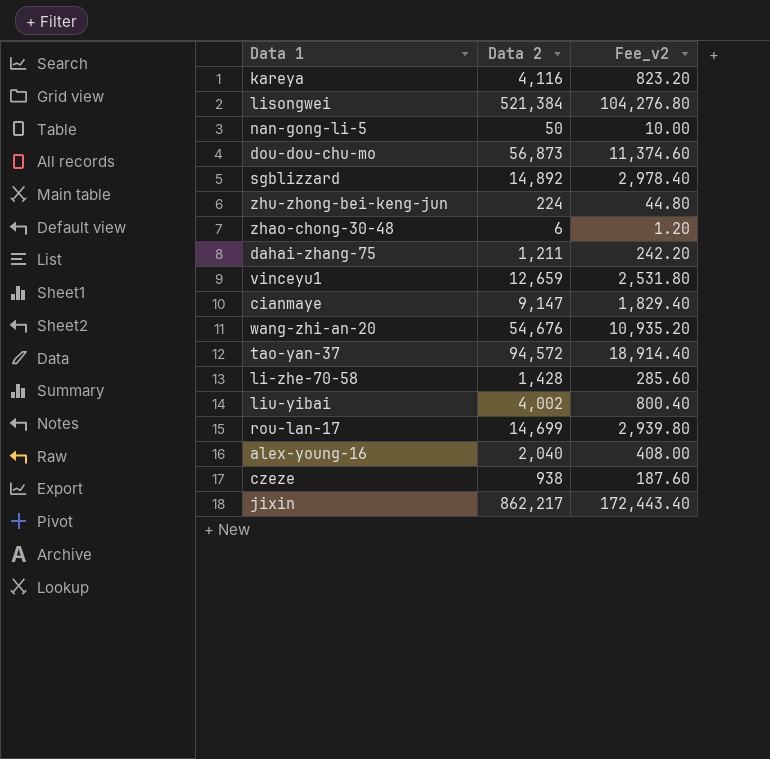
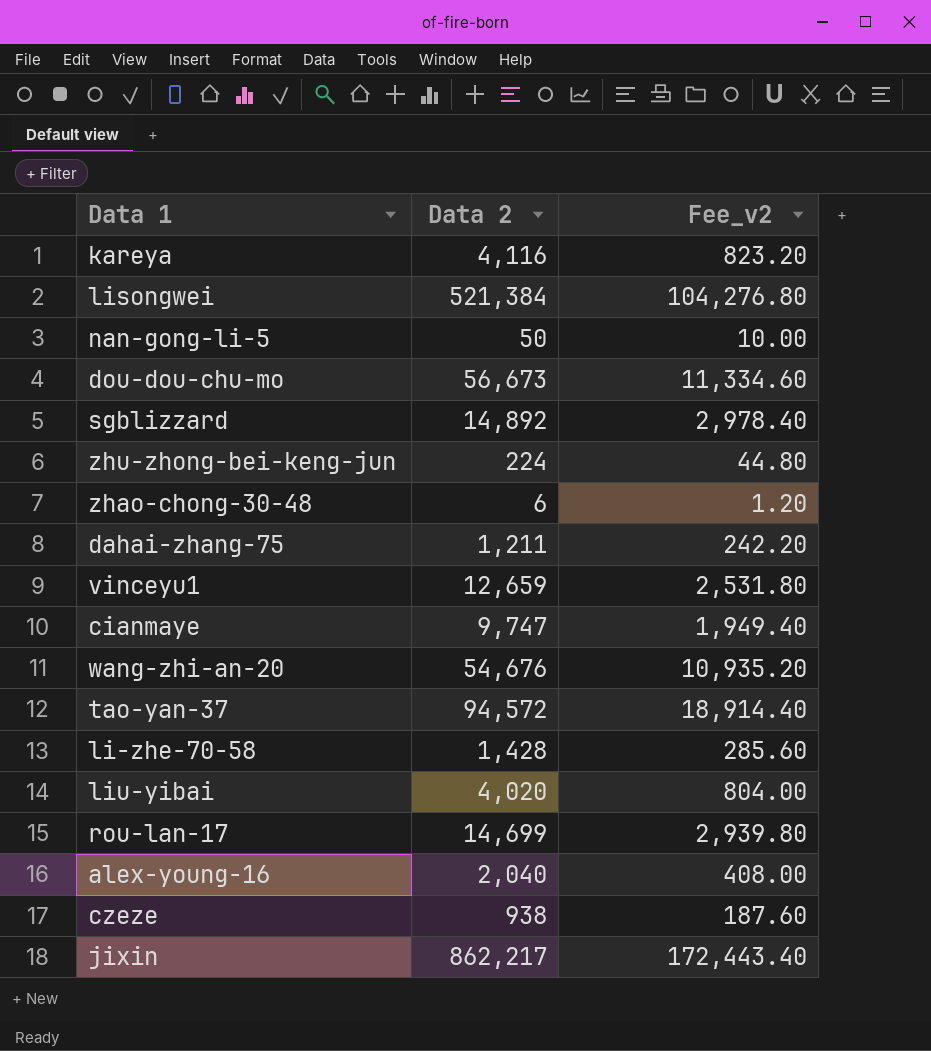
dou-dou-chu-mo | Data 2: 56,873 -> 56,673
dou-dou-chu-mo | Fee_v2: 11,374.60 -> 11,334.60
cianmaye | Data 2: 9,147 -> 9,747
cianmaye | Fee_v2: 1,829.40 -> 1,949.40
liu-yibai | Data 2: 4,002 -> 4,020
liu-yibai | Fee_v2: 800.40 -> 804.00

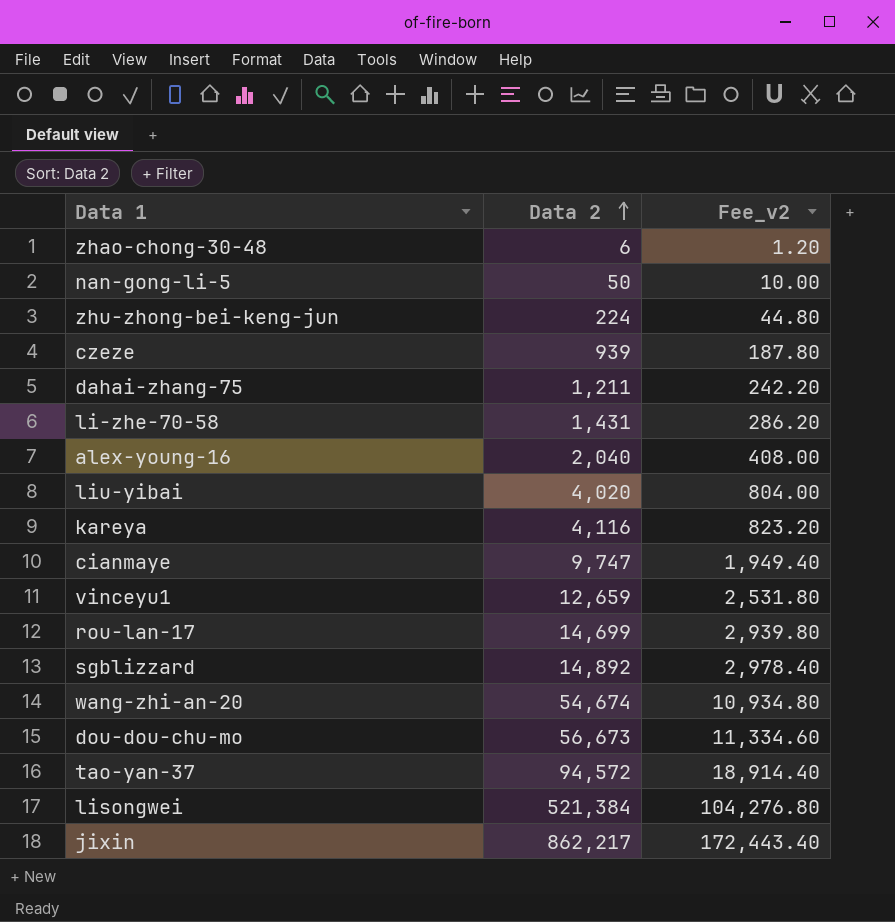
row order: none -> Data 2 ascending
czeze | Data 2: 938 -> 939
czeze | Fee_v2: 187.60 -> 187.80
li-zhe-70-58 | Data 2: 1,428 -> 1,431
li-zhe-70-58 | Fee_v2: 285.60 -> 286.20
wang-zhi-an-20 | Data 2: 54,676 -> 54,674
wang-zhi-an-20 | Fee_v2: 10,935.20 -> 10,934.80

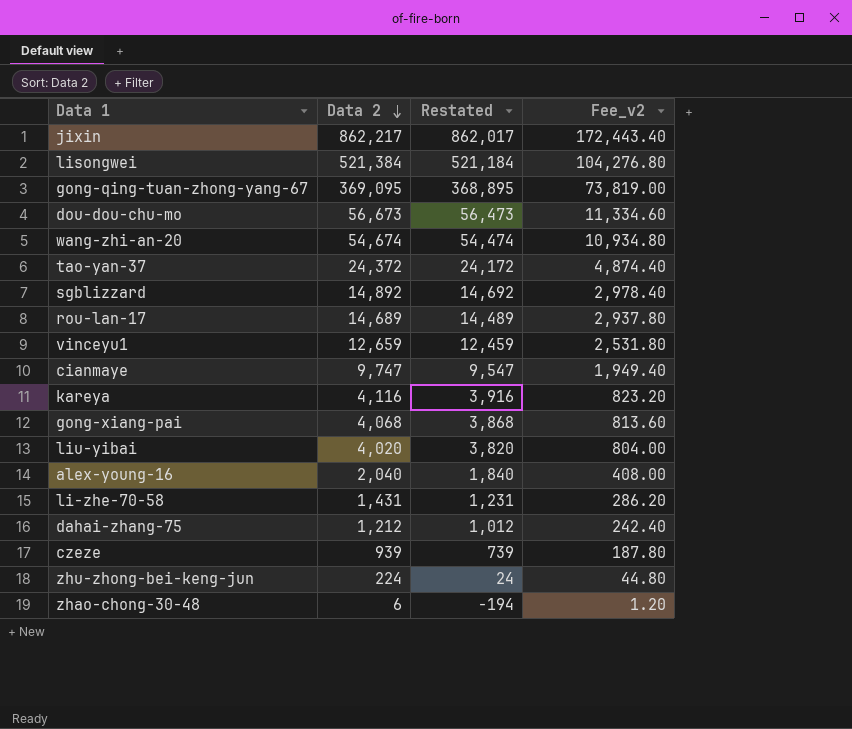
row order: Data 2 ascending -> Data 2 descending
column Restated | formula: none -> [Data 2] - 200
row nan-gong-li-5: 50 | 10.00 -> none
row gong-qing-tuan-zhong-yang-67: none -> 369,095 | 368,895 | 73,819.00
tao-yan-37 | Data 2: 94,572 -> 24,372
tao-yan-37 | Fee_v2: 18,914.40 -> 4,874.40
rou-lan-17 | Data 2: 14,699 -> 14,689
rou-lan-17 | Fee_v2: 2,939.80 -> 2,937.80
row gong-xiang-pai: none -> 4,068 | 3,868 | 813.60
dahai-zhang-75 | Data 2: 1,211 -> 1,212
dahai-zhang-75 | Fee_v2: 242.20 -> 242.40

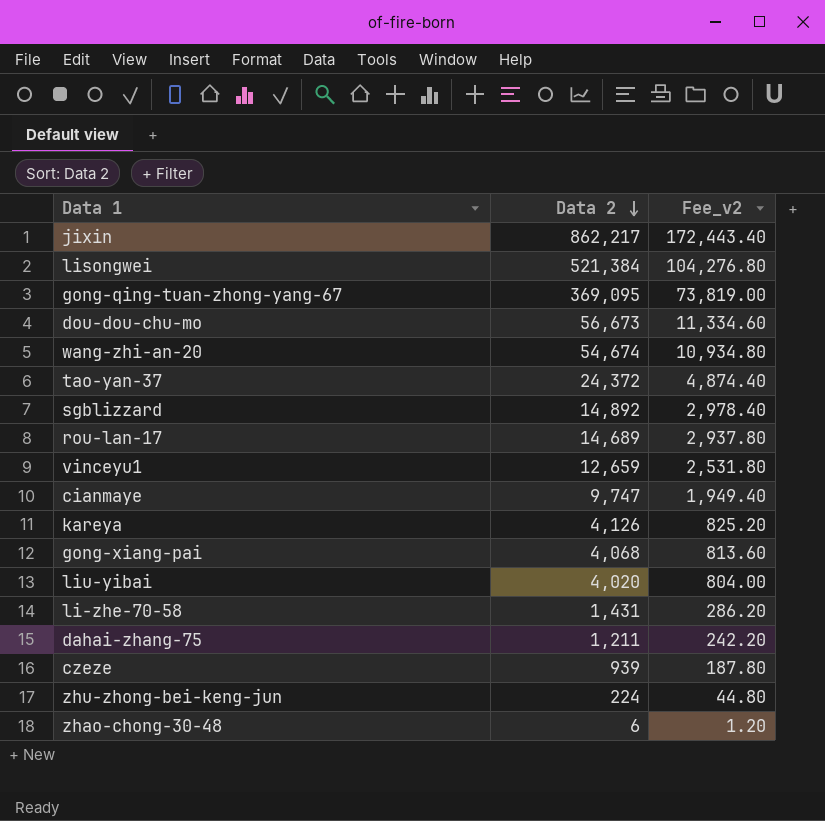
column Restated | formula: [Data 2] - 200 -> none
row alex-young-16: 2,040 | 1,840 | 408.00 -> none
kareya | Data 2: 4,116 -> 4,126
kareya | Fee_v2: 823.20 -> 825.20
dahai-zhang-75 | Data 2: 1,212 -> 1,211
dahai-zhang-75 | Fee_v2: 242.40 -> 242.20

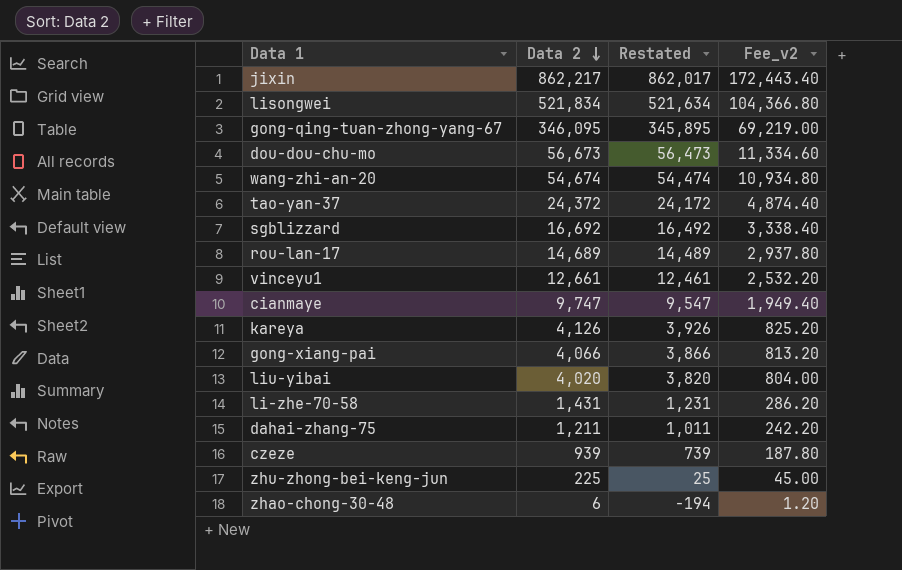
column Restated | formula: none -> [Data 2] - 200
lisongwei | Data 2: 521,384 -> 521,834
lisongwei | Fee_v2: 104,276.80 -> 104,366.80
gong-qing-tuan-zhong-yang-67 | Data 2: 369,095 -> 346,095
gong-qing-tuan-zhong-yang-67 | Fee_v2: 73,819.00 -> 69,219.00
sgblizzard | Data 2: 14,892 -> 16,692
sgblizzard | Fee_v2: 2,978.40 -> 3,338.40
vinceyu1 | Data 2: 12,659 -> 12,661
vinceyu1 | Fee_v2: 2,531.80 -> 2,532.20
gong-xiang-pai | Data 2: 4,068 -> 4,066
gong-xiang-pai | Fee_v2: 813.60 -> 813.20
zhu-zhong-bei-keng-jun | Data 2: 224 -> 225
zhu-zhong-bei-keng-jun | Fee_v2: 44.80 -> 45.00

